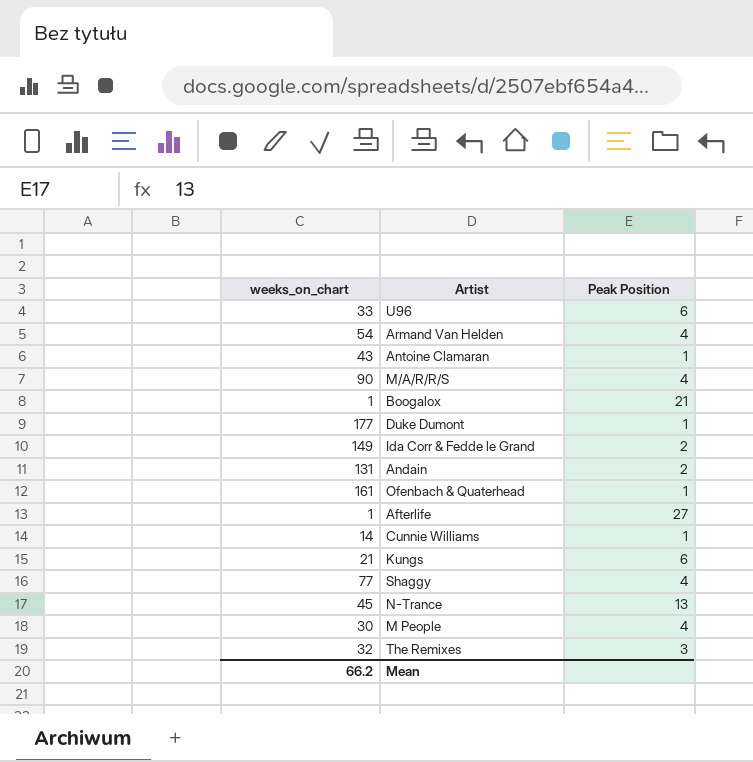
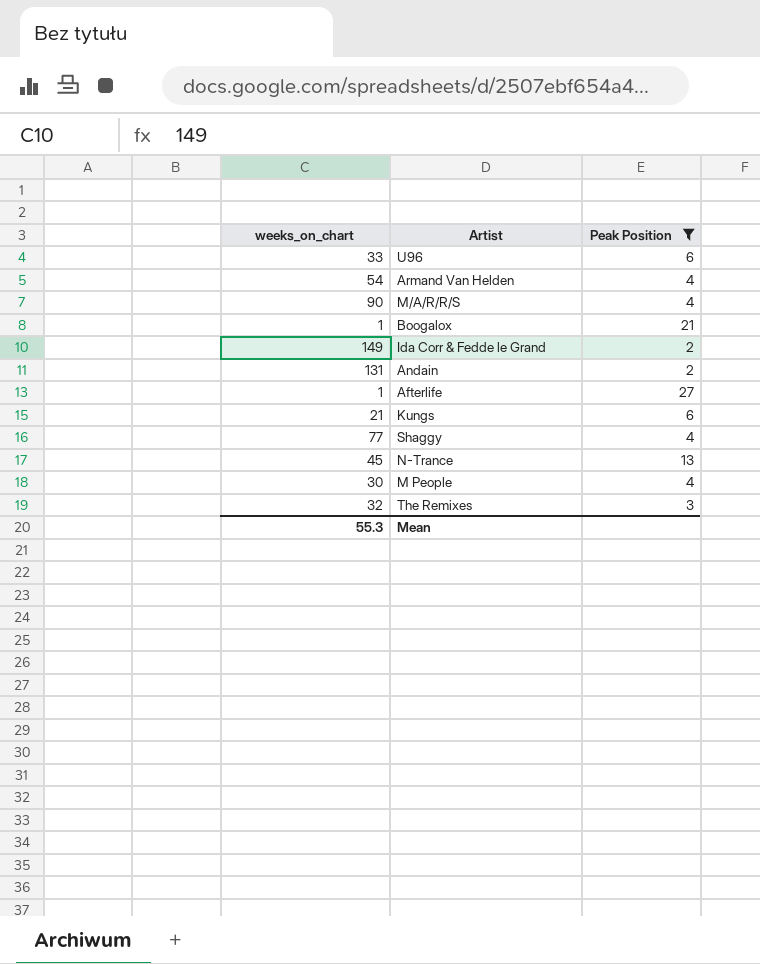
filter: none -> Peak Position != 1
Mean | weeks_on_chart: 66.2 -> 55.3

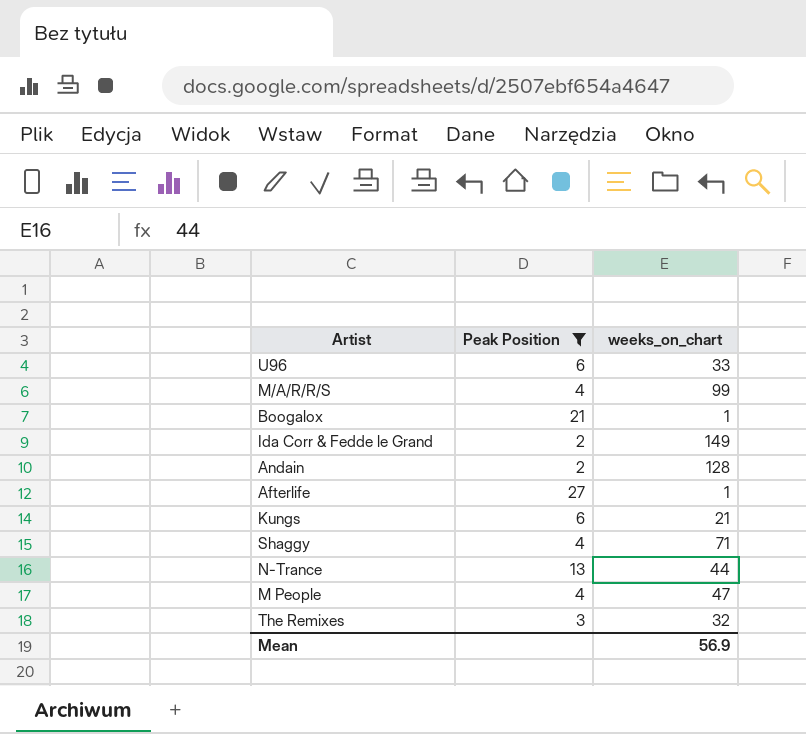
column weeks_on_chart | position: 1 -> 3
row Armand Van Helden: 54 | 4 -> none
M/A/R/R/S | weeks_on_chart: 90 -> 99
Andain | weeks_on_chart: 131 -> 128
Shaggy | weeks_on_chart: 77 -> 71
N-Trance | weeks_on_chart: 45 -> 44
M People | weeks_on_chart: 30 -> 47
Mean | weeks_on_chart: 55.3 -> 56.9

